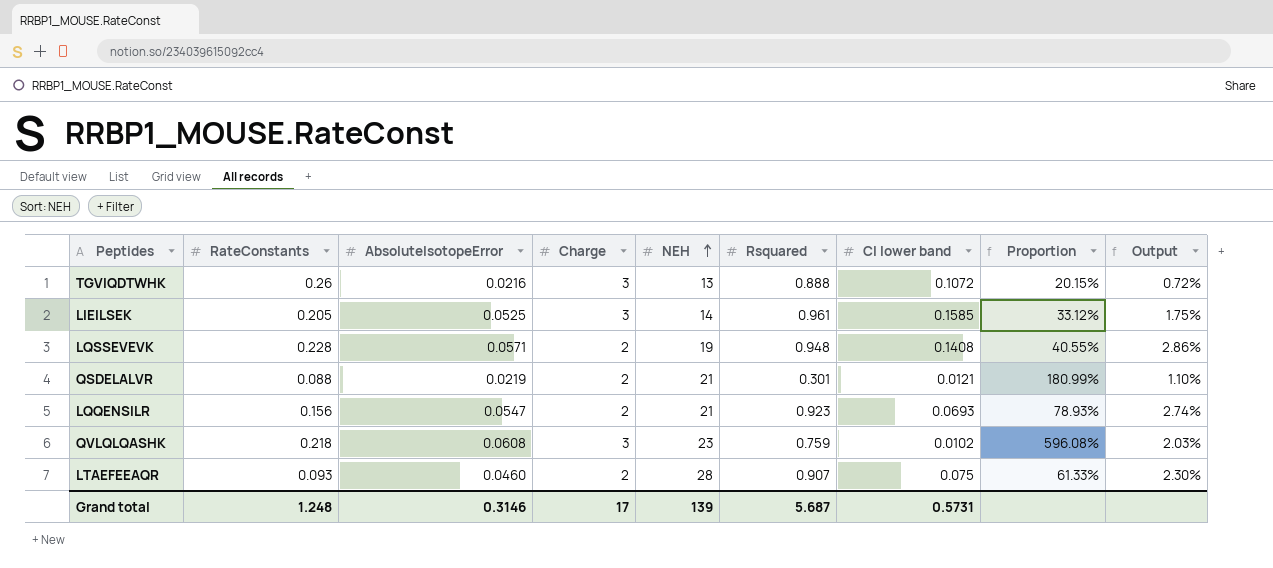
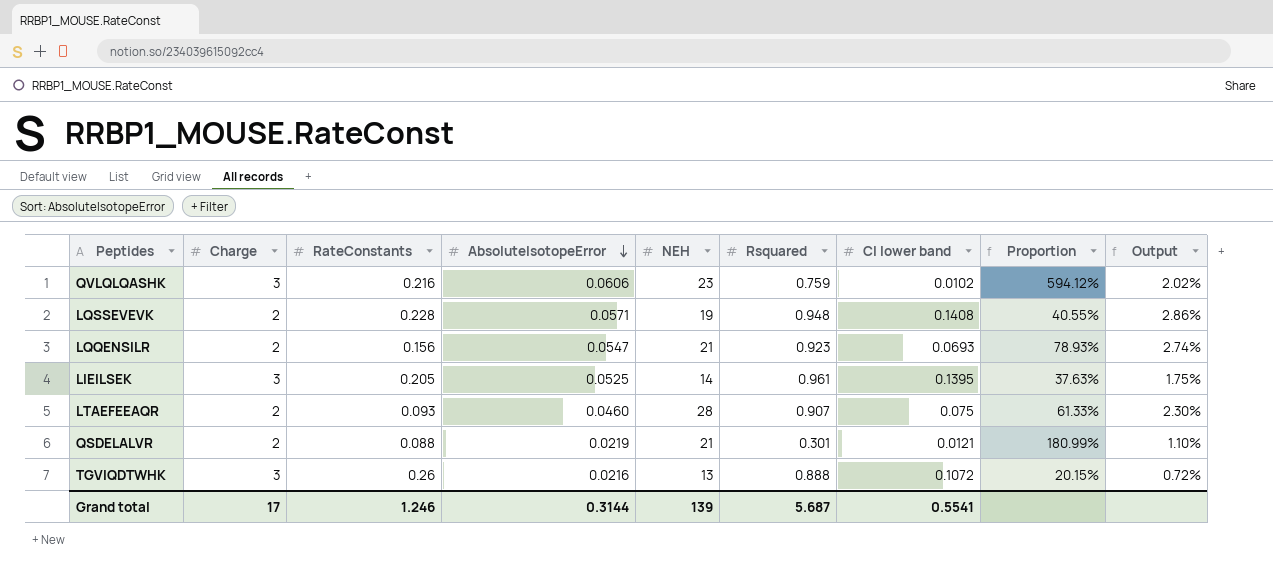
row order: NEH ascending -> AbsoluteIsotopeError descending
column Charge | position: 4 -> 2
QVLQLQASHK | RateConstants: 0.218 -> 0.216
QVLQLQASHK | AbsoluteIsotopeError: 0.0608 -> 0.0606
QVLQLQASHK | Proportion: 596.08% -> 594.12%
QVLQLQASHK | Output: 2.03% -> 2.02%
LIEILSEK | CI lower band: 0.1585 -> 0.1395
LIEILSEK | Proportion: 33.12% -> 37.63%
Grand total | RateConstants: 1.248 -> 1.246
Grand total | AbsoluteIsotopeError: 0.3146 -> 0.3144
Grand total | CI lower band: 0.5731 -> 0.5541

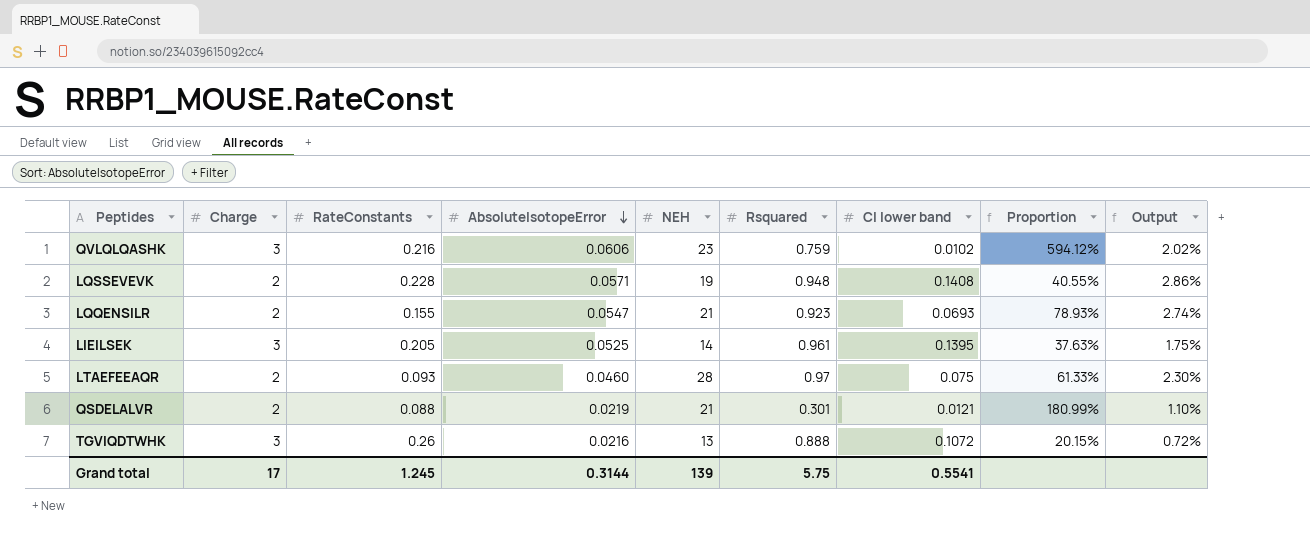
LQQENSILR | RateConstants: 0.156 -> 0.155
LTAEFEEAQR | Rsquared: 0.907 -> 0.97
Grand total | RateConstants: 1.246 -> 1.245
Grand total | Rsquared: 5.687 -> 5.75

